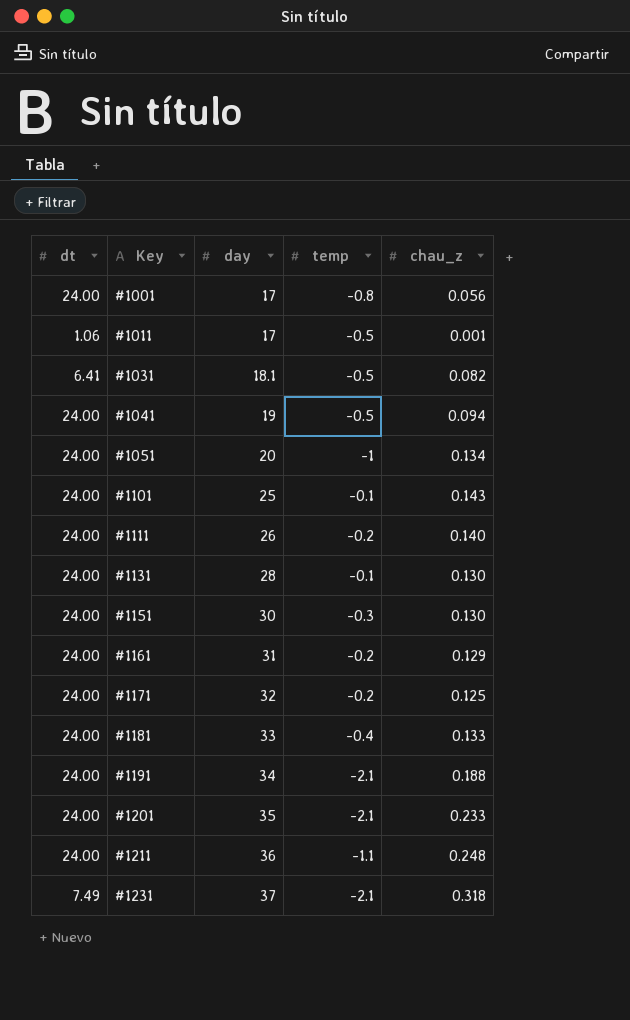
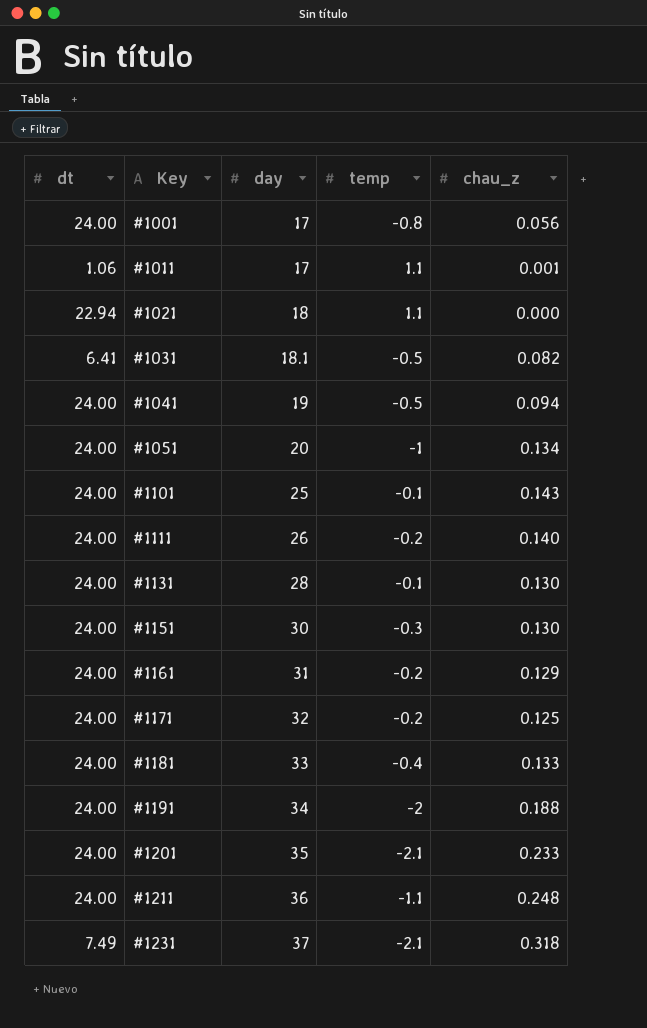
#1011 | temp: -0.5 -> 1.1
row #1021: none -> 22.94 | 18 | 1.1 | 0.000
#1191 | temp: -2.1 -> -2

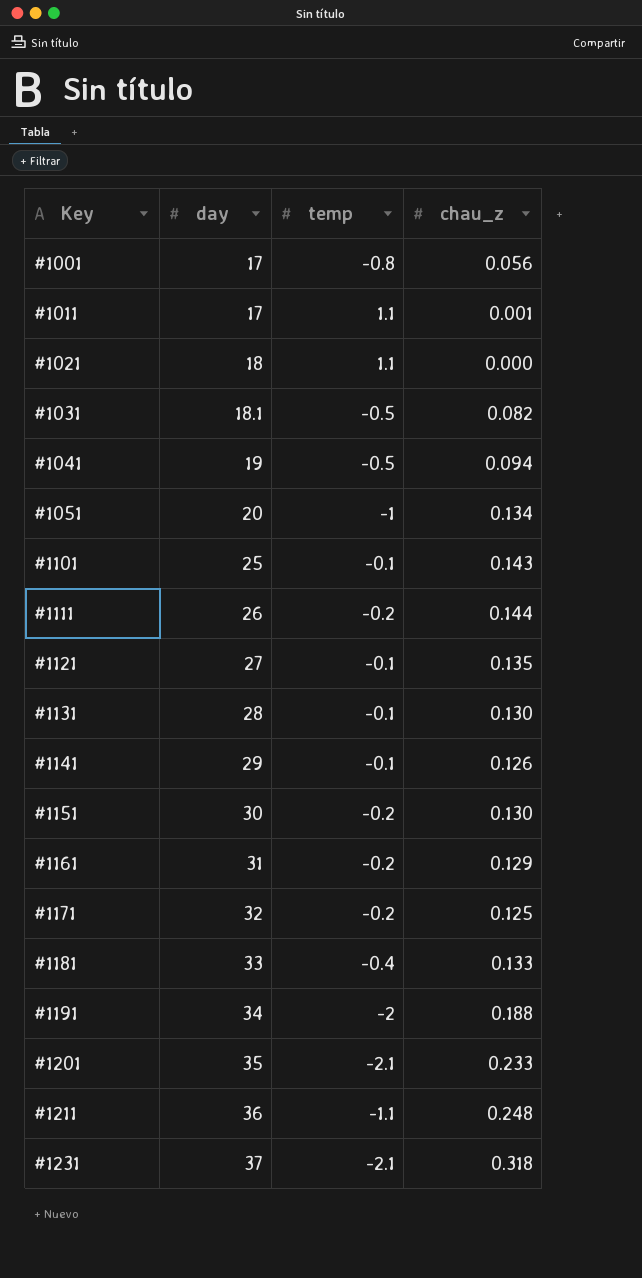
column dt | position: 1 -> none
#1111 | chau_z: 0.140 -> 0.144
row #1121: none -> 27 | -0.1 | 0.135
row #1141: none -> 29 | -0.1 | 0.126
#1151 | temp: -0.3 -> -0.2

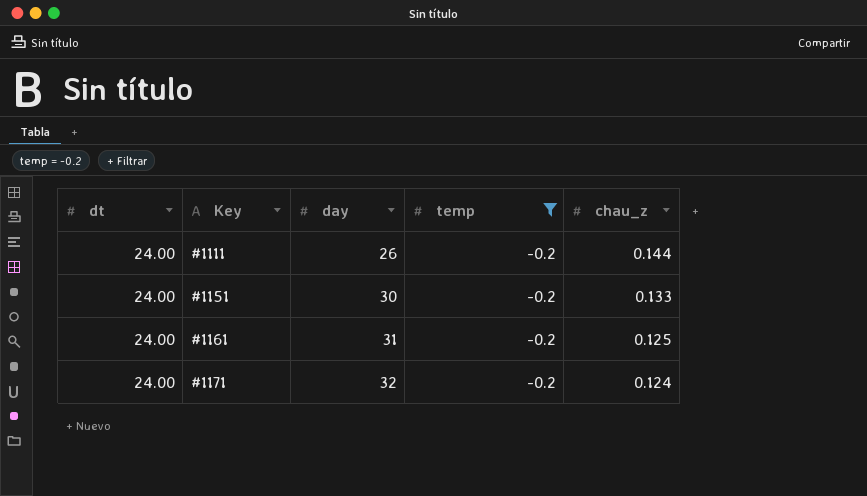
filter: none -> temp = -0.2
column dt | position: none -> 1
#1151 | chau_z: 0.130 -> 0.133
#1161 | chau_z: 0.129 -> 0.125
#1171 | chau_z: 0.125 -> 0.124

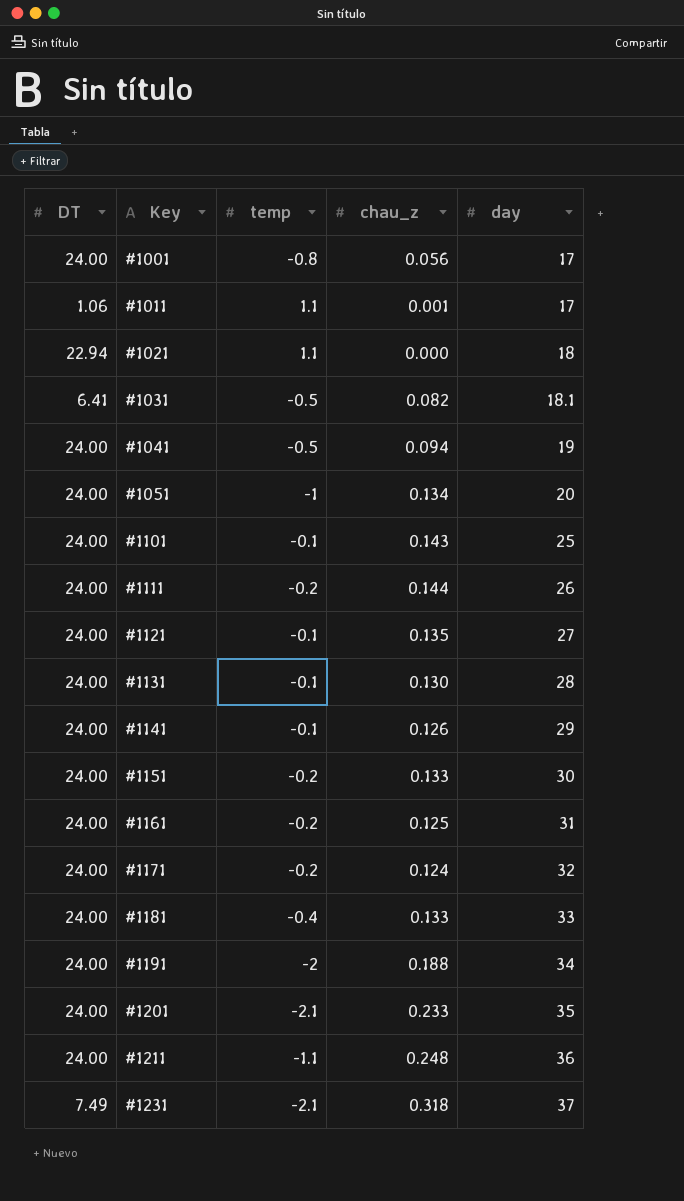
filter: temp = -0.2 -> none
column name: dt -> DT
column day | position: 3 -> 5

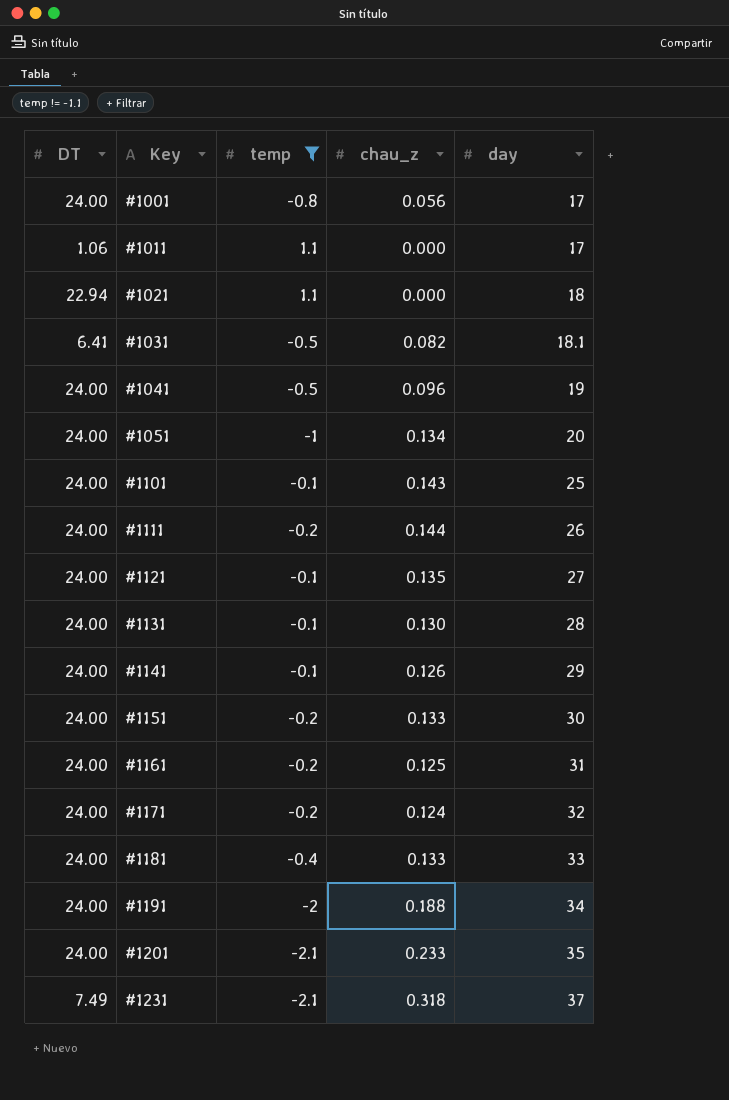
filter: none -> temp != -1.1
#1011 | chau_z: 0.001 -> 0.000
#1041 | chau_z: 0.094 -> 0.096

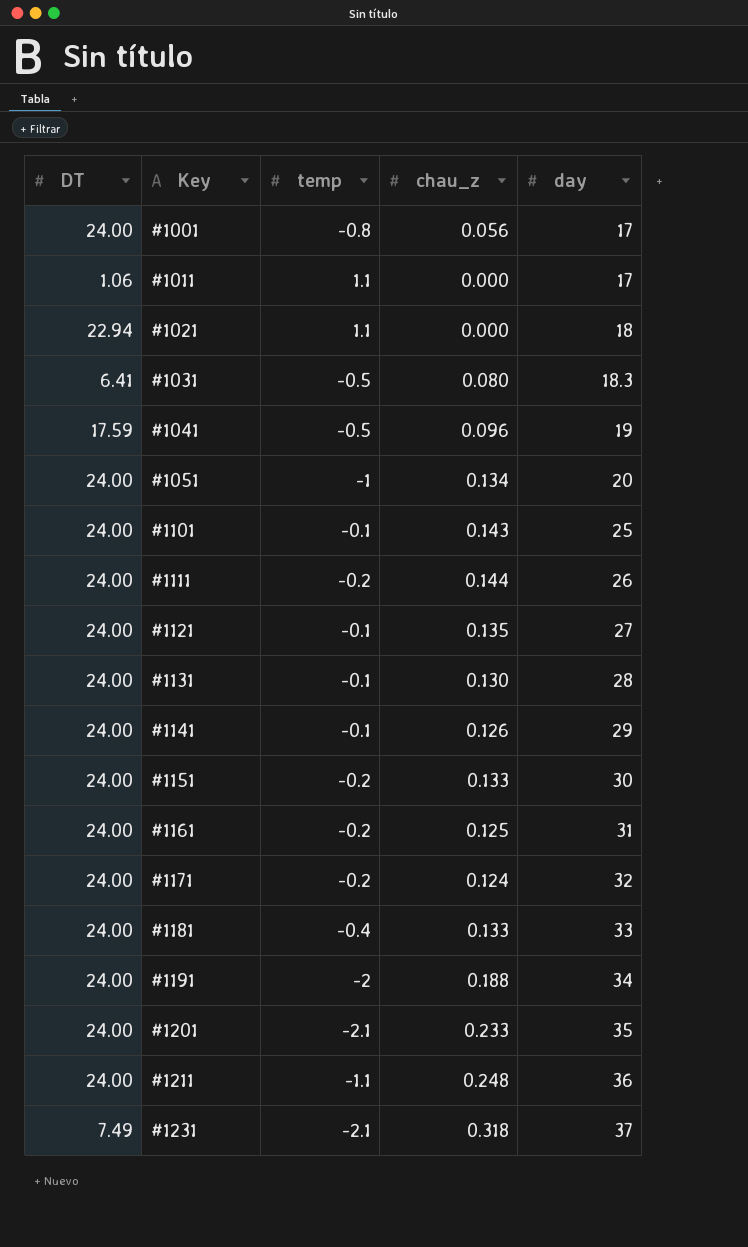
filter: temp != -1.1 -> none
#1031 | chau_z: 0.082 -> 0.080
#1031 | day: 18.1 -> 18.3
#1041 | DT: 24.00 -> 17.59

